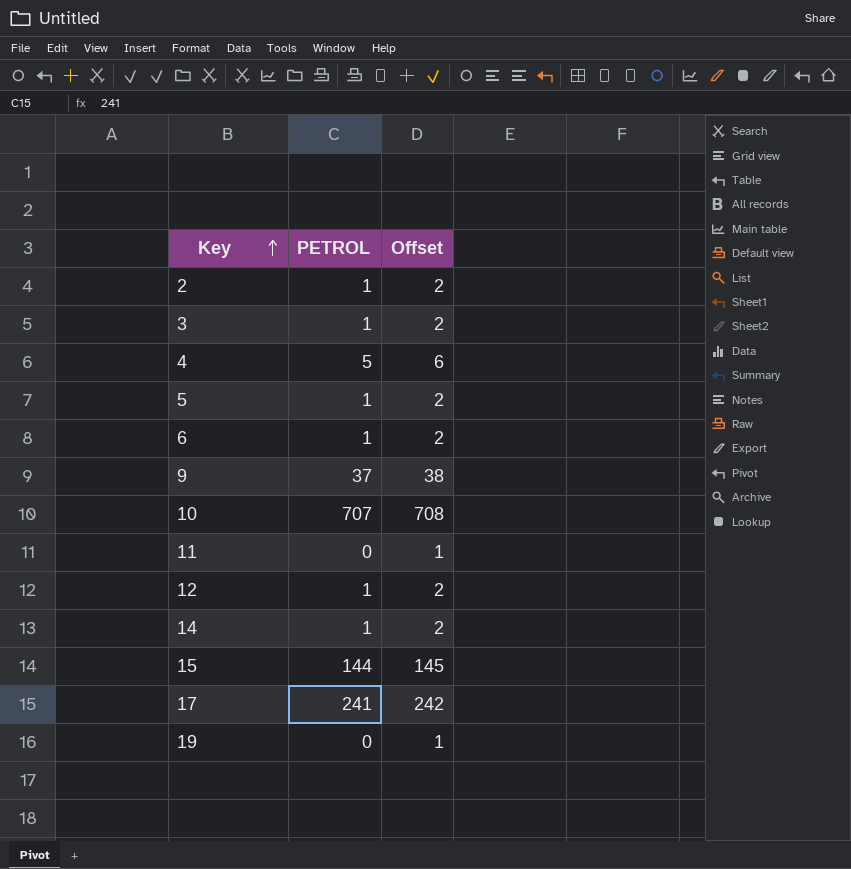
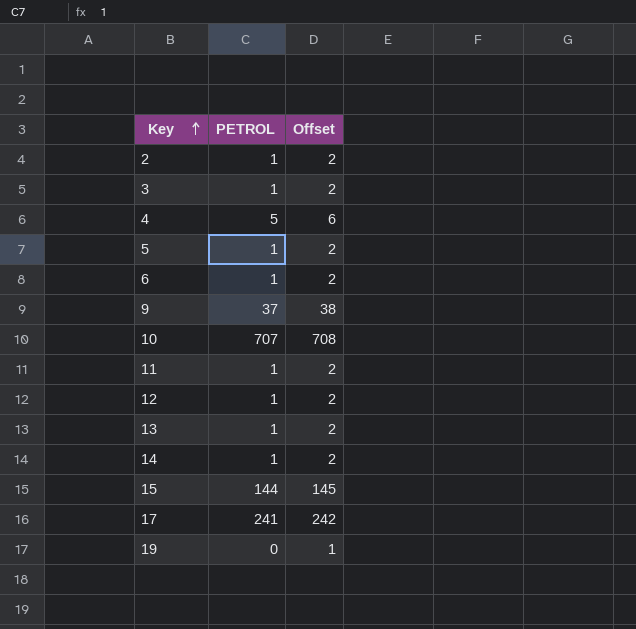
11 | PETROL: 0 -> 1
11 | Offset: 1 -> 2
row 13: none -> 1 | 2

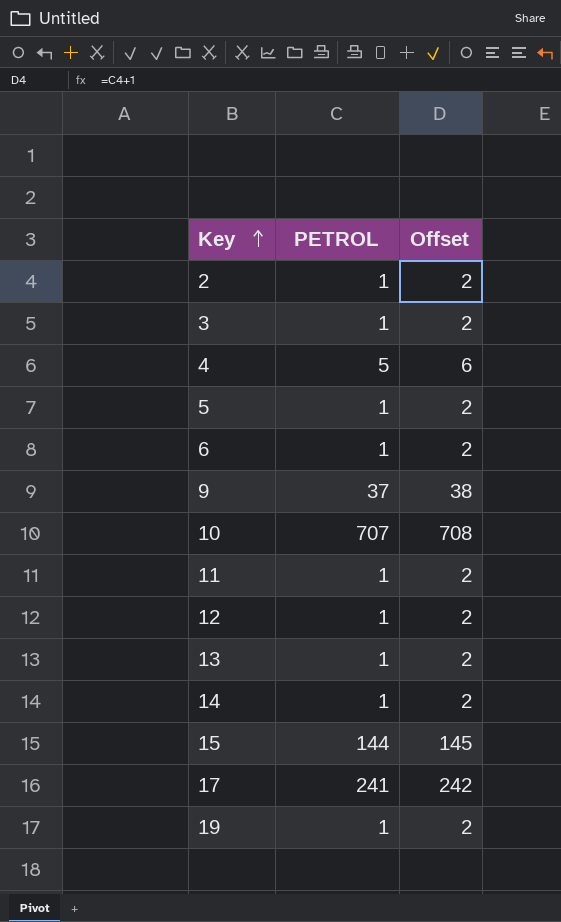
19 | PETROL: 0 -> 1
19 | Offset: 1 -> 2

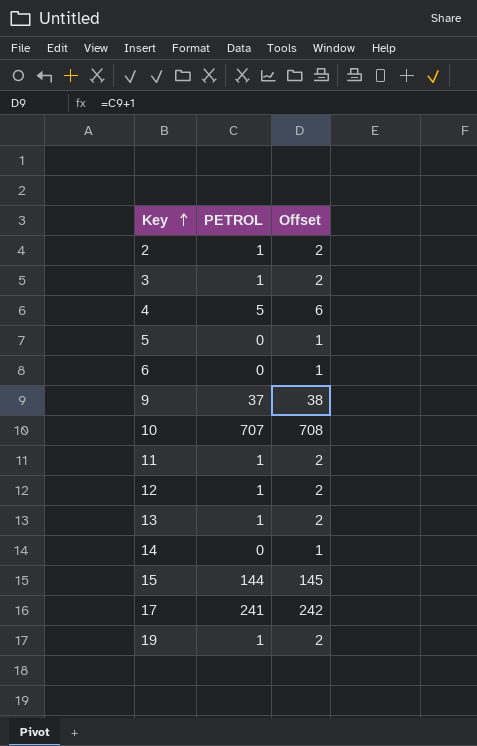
5 | PETROL: 1 -> 0
5 | Offset: 2 -> 1
6 | PETROL: 1 -> 0
6 | Offset: 2 -> 1
14 | PETROL: 1 -> 0
14 | Offset: 2 -> 1

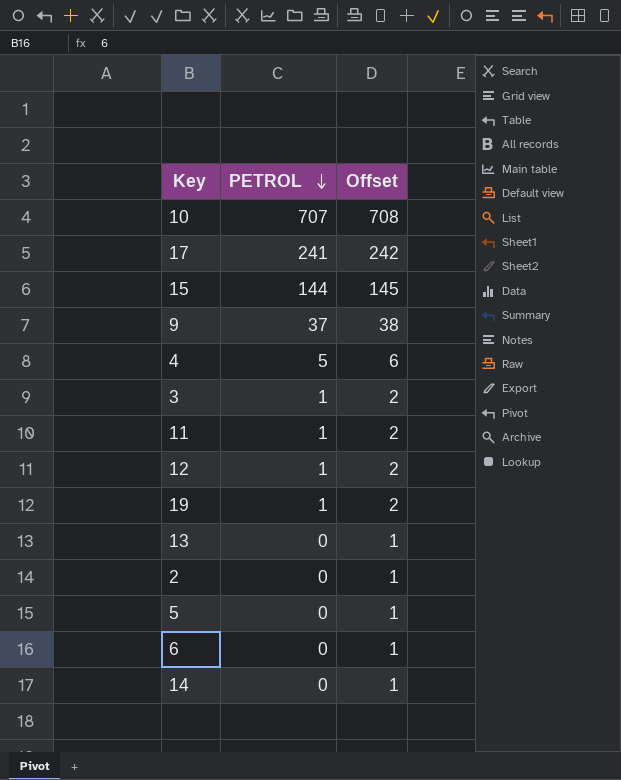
row order: Key ascending -> PETROL descending
13 | PETROL: 1 -> 0
13 | Offset: 2 -> 1
2 | PETROL: 1 -> 0
2 | Offset: 2 -> 1

